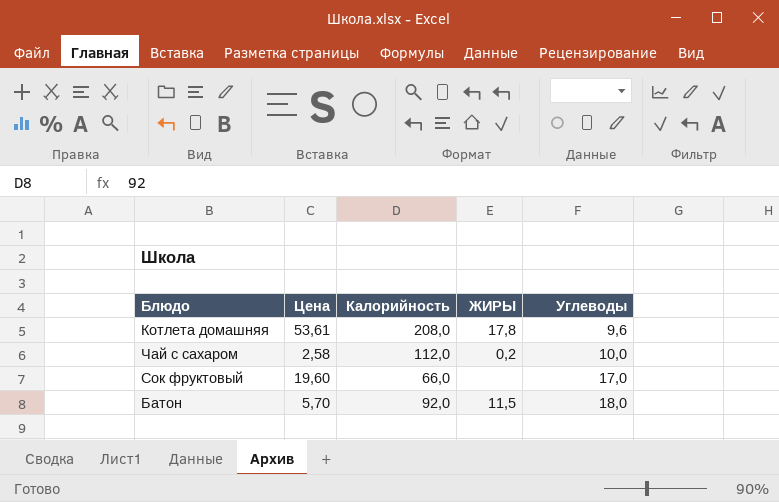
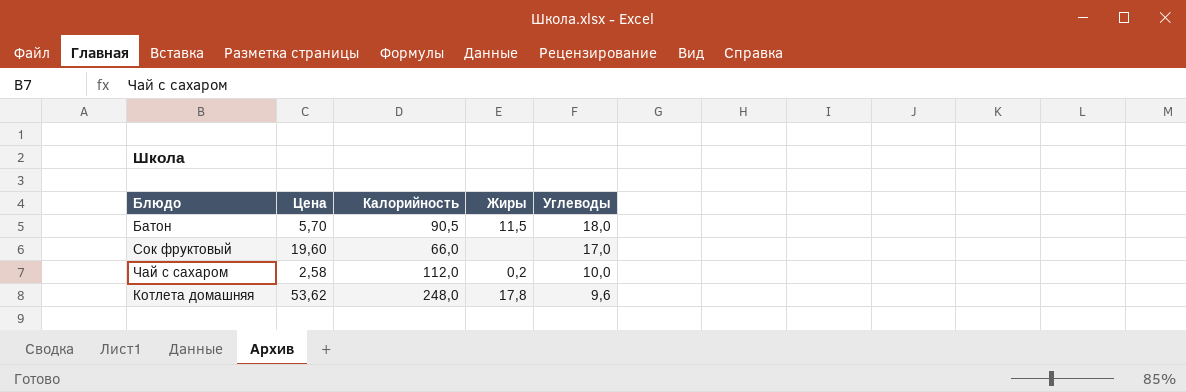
row order: Углеводы ascending -> Углеводы descending
column name: ЖИРЫ -> Жиры
Батон | Калорийность: 92,0 -> 90,5
Котлета домашняя | Цена: 53,61 -> 53,62
Котлета домашняя | Калорийность: 208,0 -> 248,0

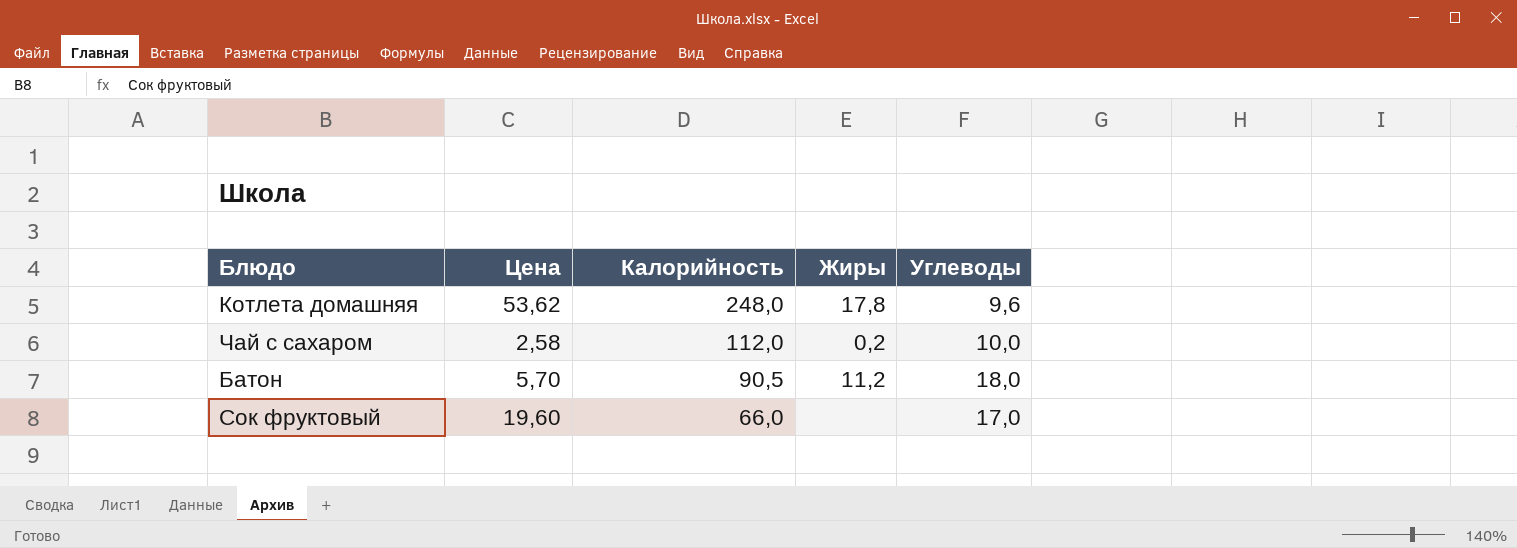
row order: Углеводы descending -> Калорийность descending
Батон | Жиры: 11,5 -> 11,2

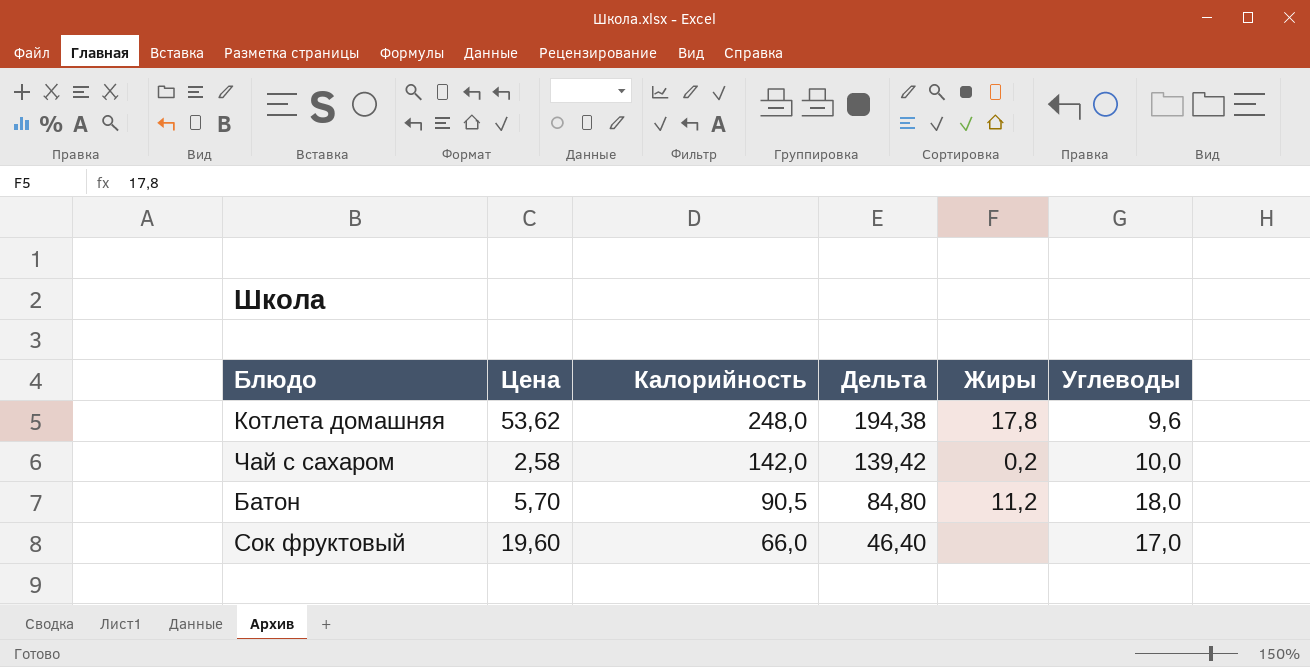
column Дельта | formula: none -> [Калорийность] - [Цена]
Чай с сахаром | Калорийность: 112,0 -> 142,0

